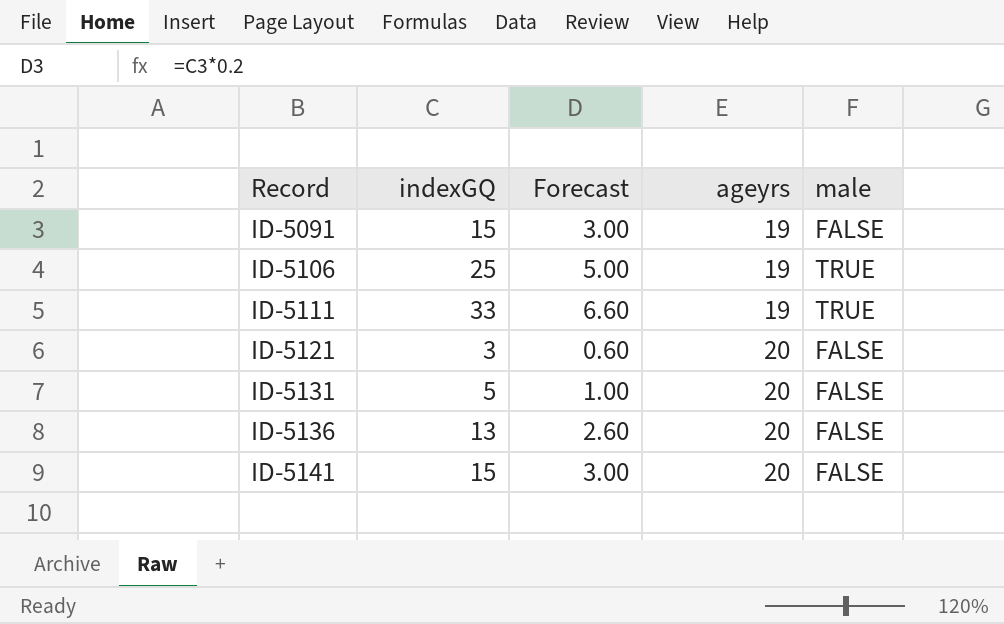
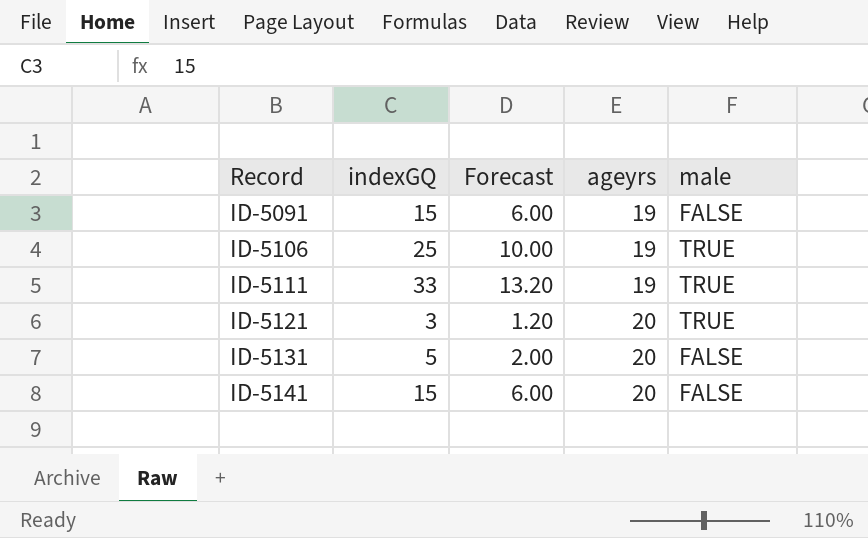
column Forecast | formula: [indexGQ] * 0.2 -> [indexGQ] * 0.4
row ID-5136: 13 | 2.60 | 20 | FALSE -> none
ID-5121 | male: FALSE -> TRUE

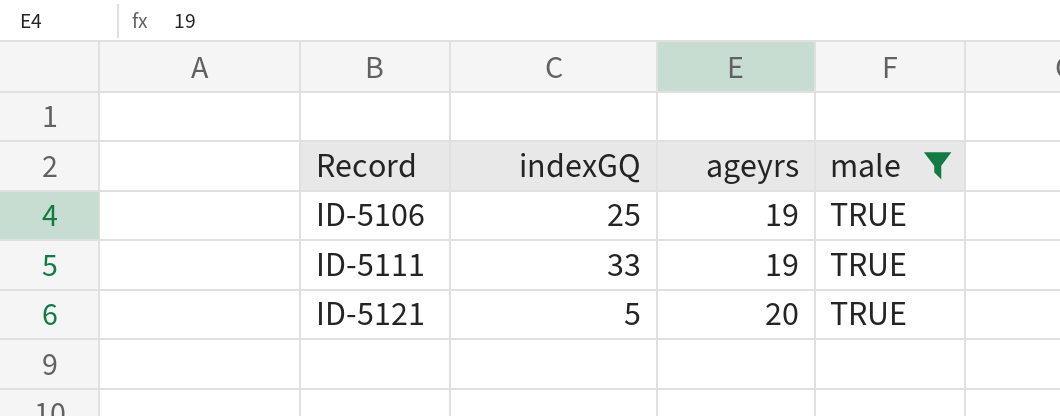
filter: none -> male = TRUE
column Forecast | formula: [indexGQ] * 0.4 -> none
ID-5121 | indexGQ: 3 -> 5

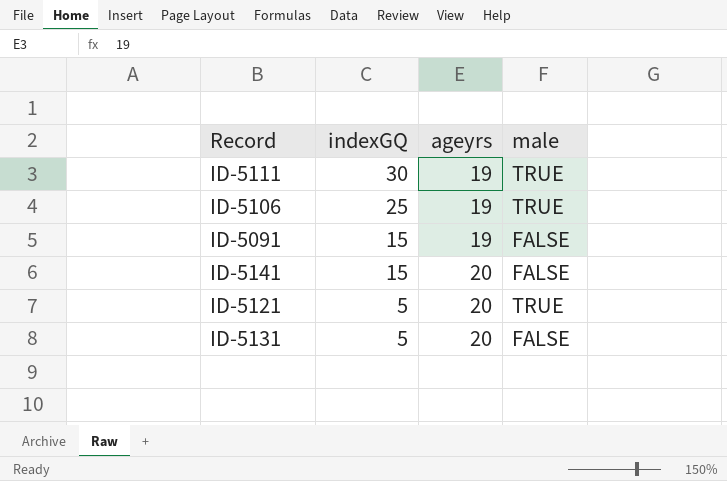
filter: male = TRUE -> none
row order: Record ascending -> indexGQ descending
ID-5111 | indexGQ: 33 -> 30

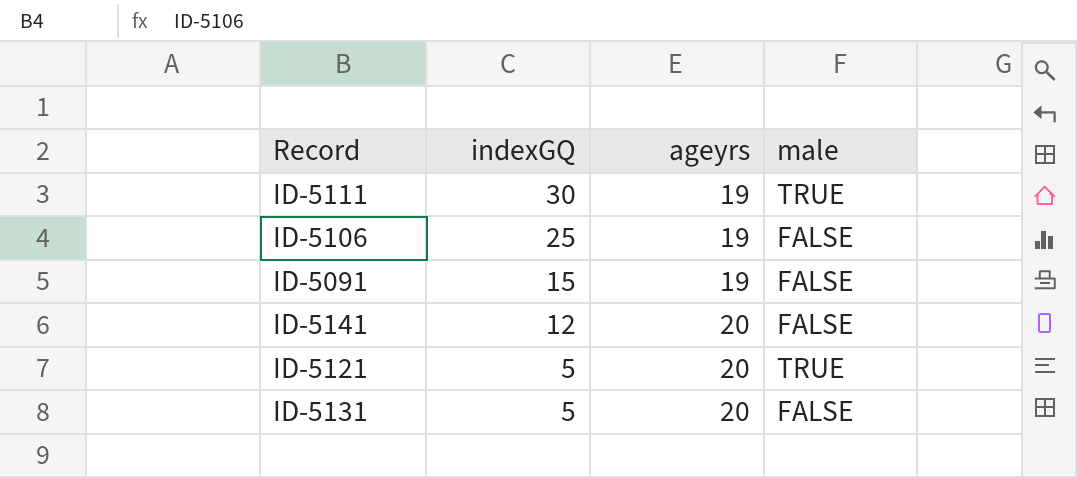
ID-5106 | male: TRUE -> FALSE
ID-5141 | indexGQ: 15 -> 12

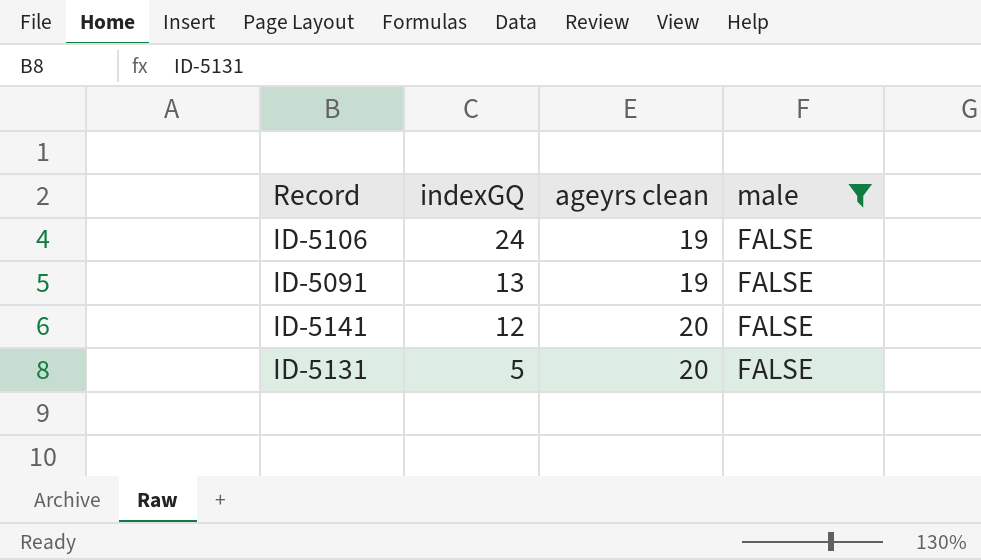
filter: none -> male = FALSE
column name: ageyrs -> ageyrs clean
ID-5106 | indexGQ: 25 -> 24
ID-5091 | indexGQ: 15 -> 13

